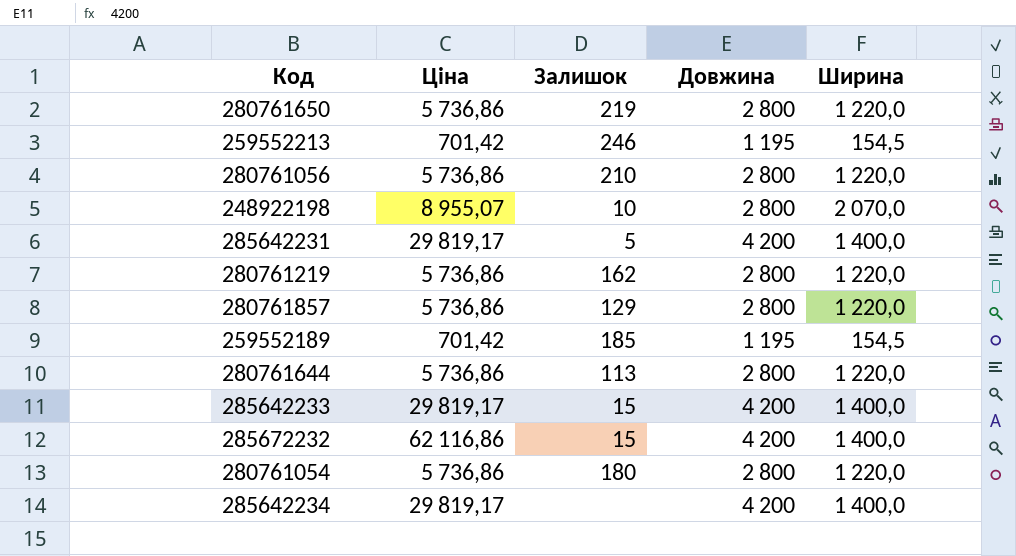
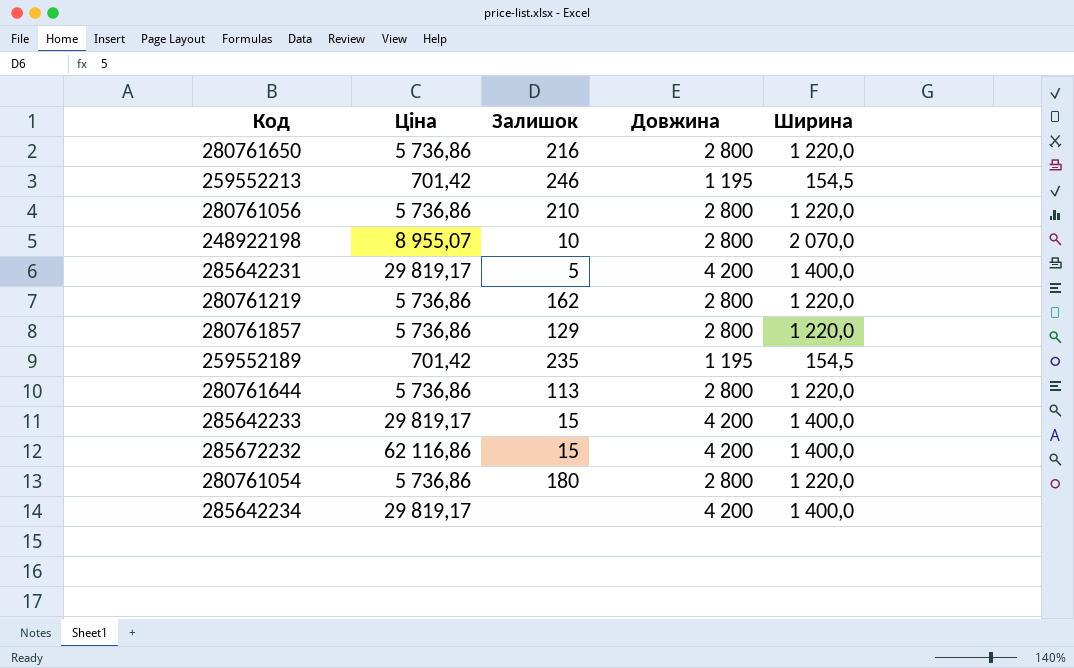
280761650 | Залишок: 219 -> 216
259552189 | Залишок: 185 -> 235

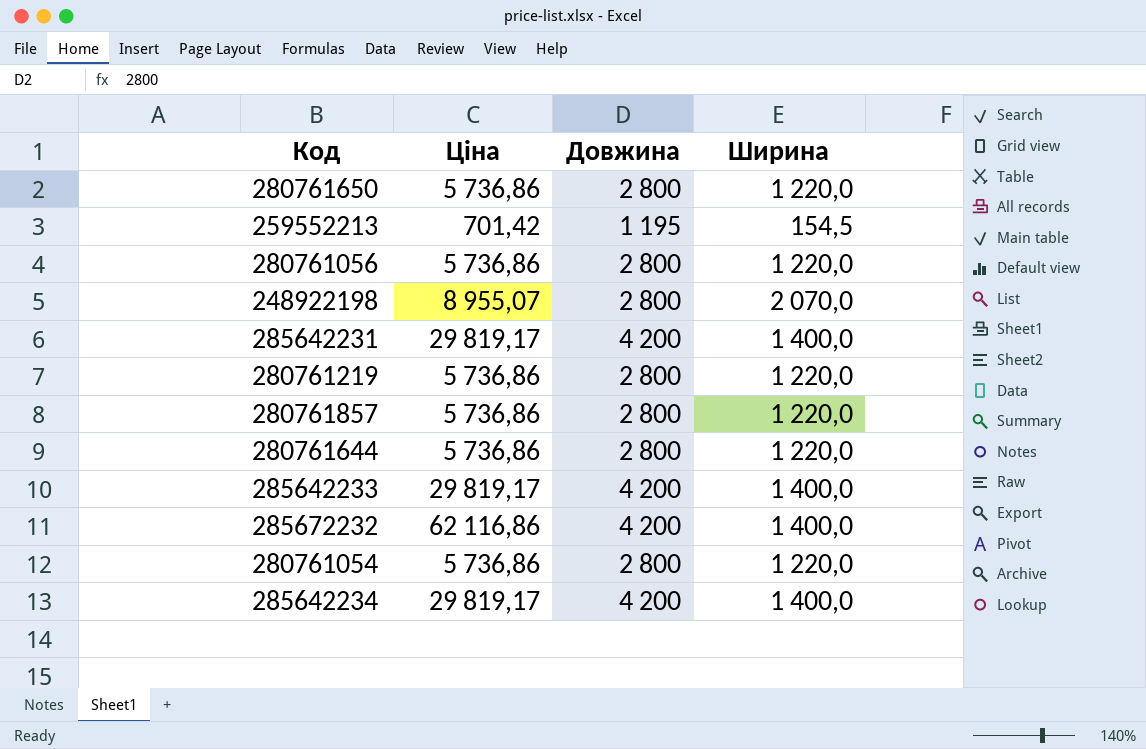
column Залишок | position: 3 -> none
row 259552189: 701,42 | 235 | 1 195 | 154,5 -> none

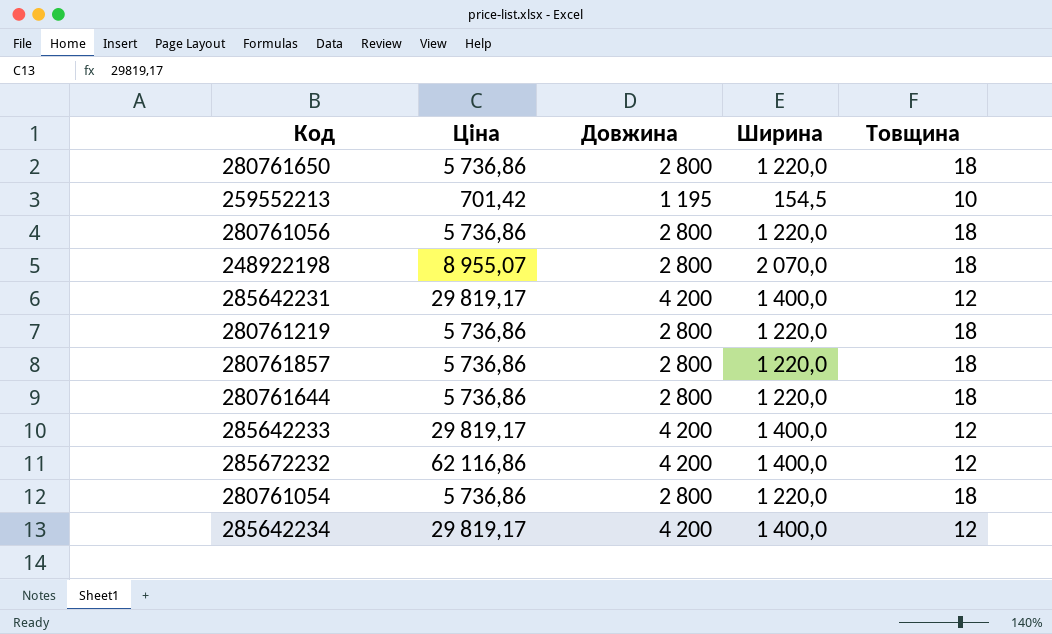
column Товщина | position: none -> 5

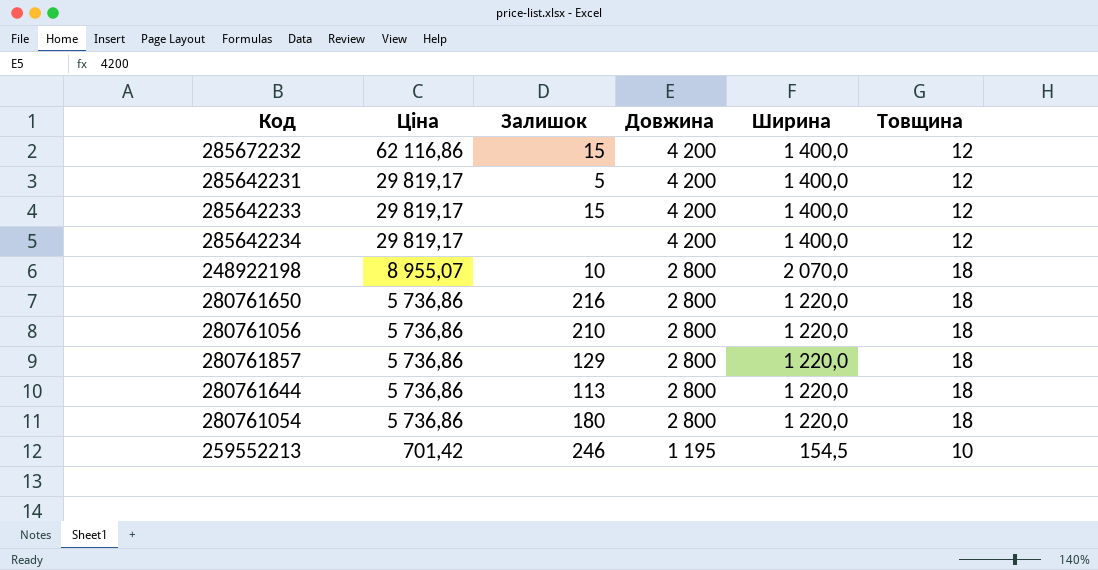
row order: none -> Ціна descending
column Залишок | position: none -> 3
row 280761219: 5 736,86 | 2 800 | 1 220,0 | 18 -> none

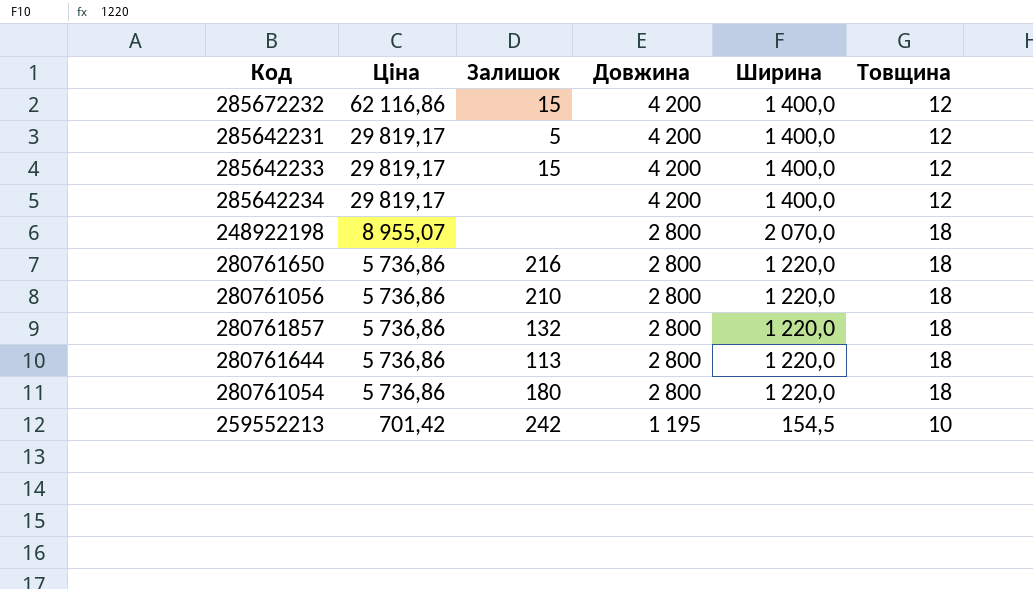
248922198 | Залишок: 10 -> none
280761857 | Залишок: 129 -> 132
259552213 | Залишок: 246 -> 242

